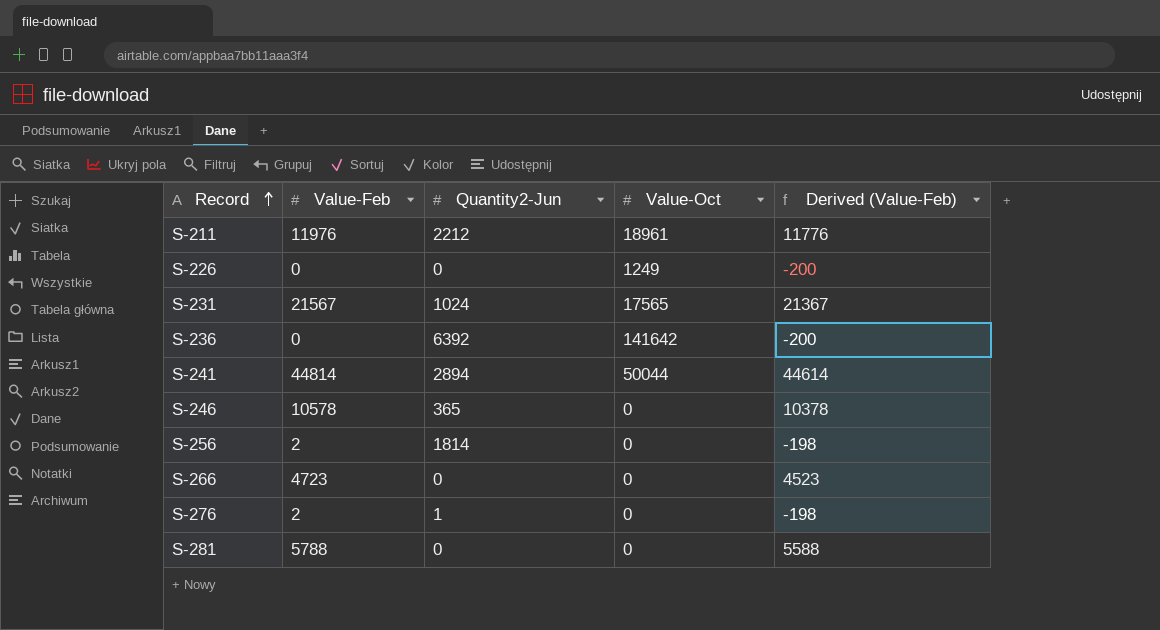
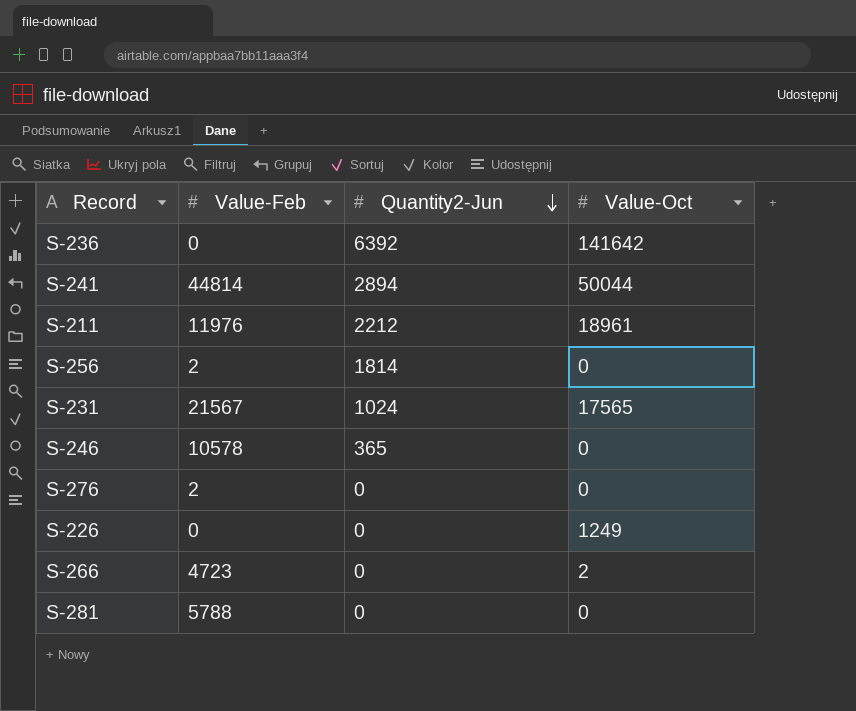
row order: Record ascending -> Quantity2-Jun descending
column Derived (Value-Feb) | formula: [Value-Feb] - 200 -> none
S-276 | Quantity2-Jun: 1 -> 0
S-266 | Value-Oct: 0 -> 2

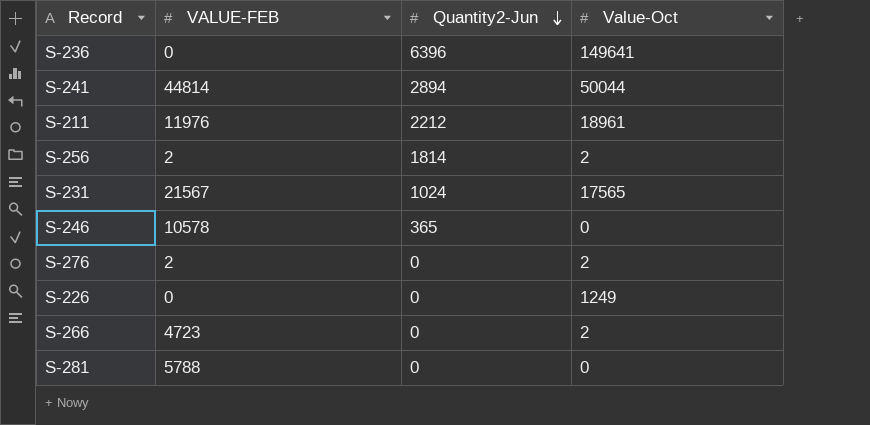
column name: Value-Feb -> VALUE-FEB
S-236 | Quantity2-Jun: 6392 -> 6396
S-236 | Value-Oct: 141642 -> 149641
S-256 | Value-Oct: 0 -> 2
S-276 | Value-Oct: 0 -> 2

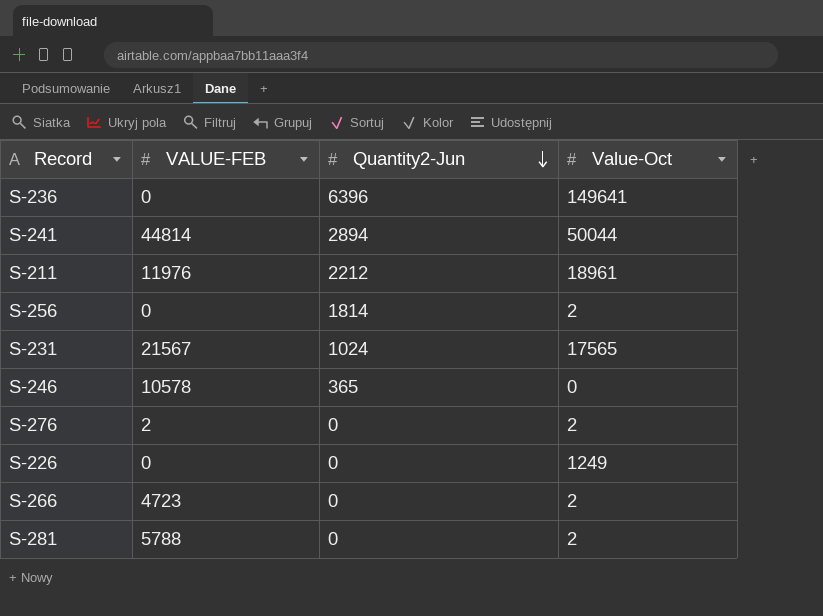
S-256 | VALUE-FEB: 2 -> 0
S-281 | Value-Oct: 0 -> 2

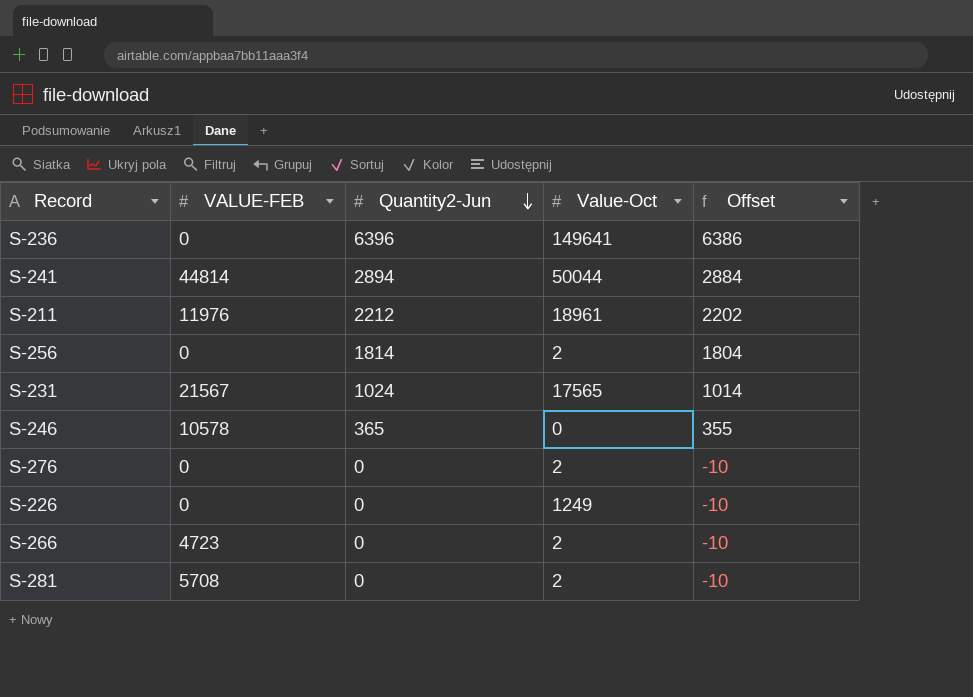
column Offset | formula: none -> [Quantity2-Jun] - 10
S-276 | VALUE-FEB: 2 -> 0
S-281 | VALUE-FEB: 5788 -> 5708

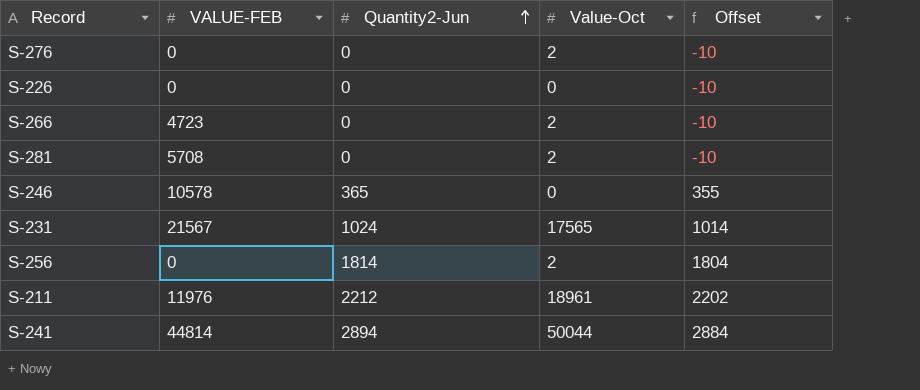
row order: Quantity2-Jun descending -> Quantity2-Jun ascending
row S-236: 0 | 6396 | 149641 | 6386 -> none
S-226 | Value-Oct: 1249 -> 0

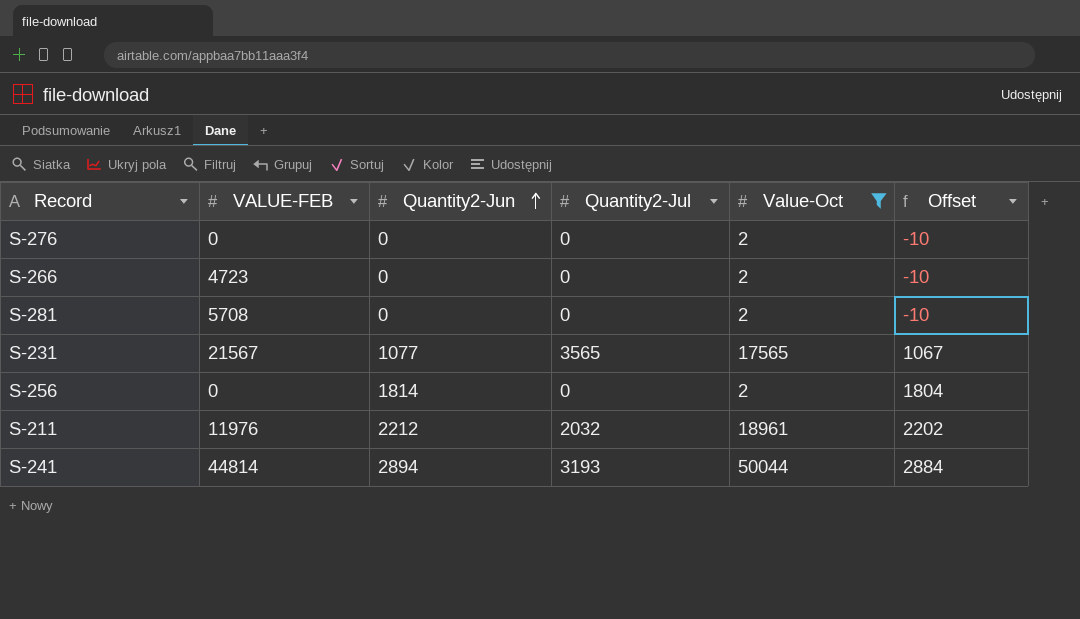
filter: none -> Value-Oct != 0
column Quantity2-Jul | position: none -> 4
S-231 | Quantity2-Jun: 1024 -> 1077
S-231 | Offset: 1014 -> 1067

